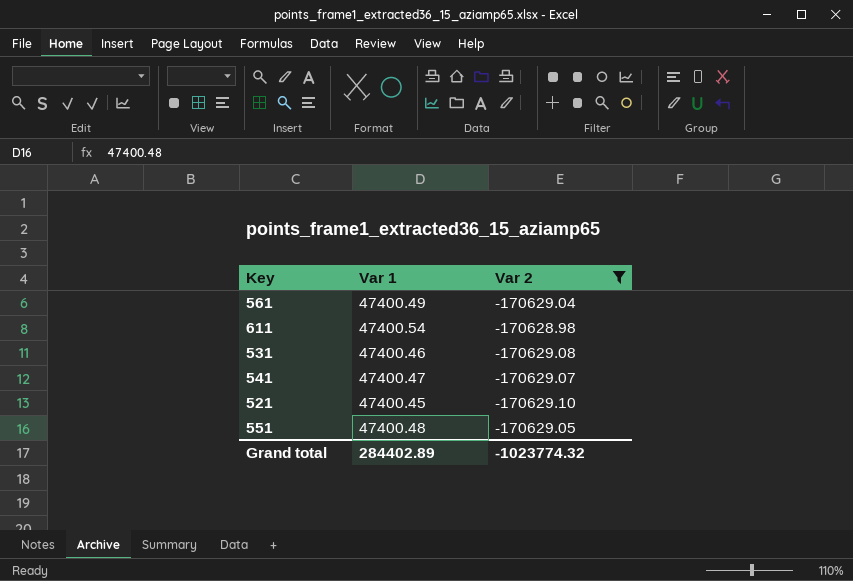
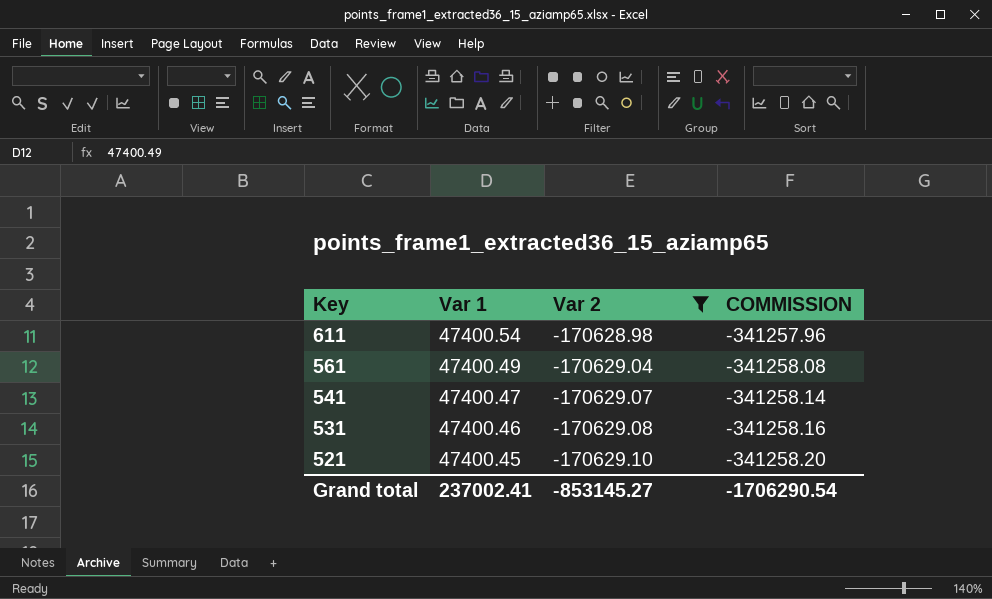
row order: none -> Key descending
column COMMISSION | formula: none -> [Var 2] * 2
row 551: 47400.48 | -170629.05 -> none
Grand total | Var 1: 284402.89 -> 237002.41
Grand total | Var 2: -1023774.32 -> -853145.27

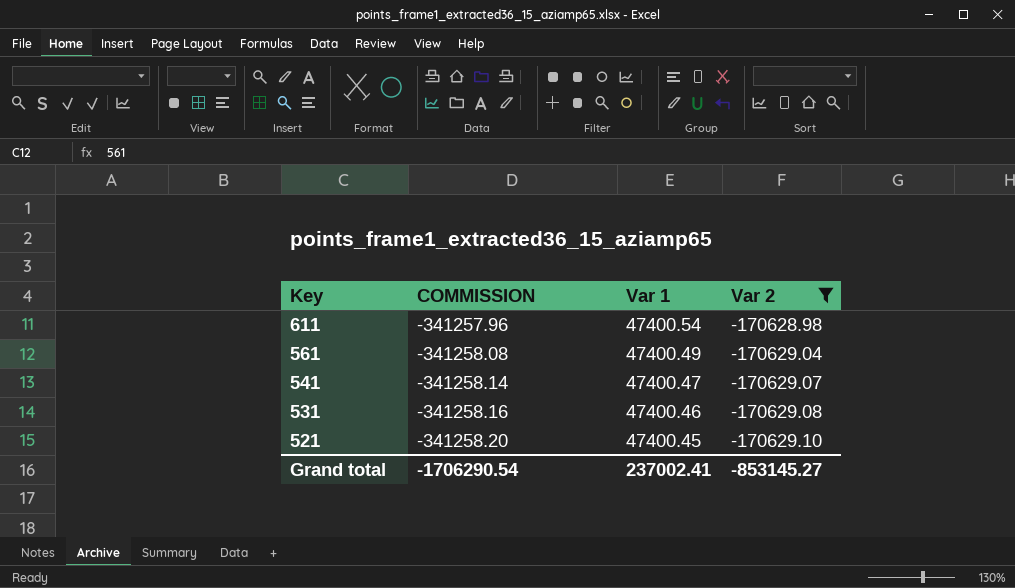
column COMMISSION | position: 4 -> 2

